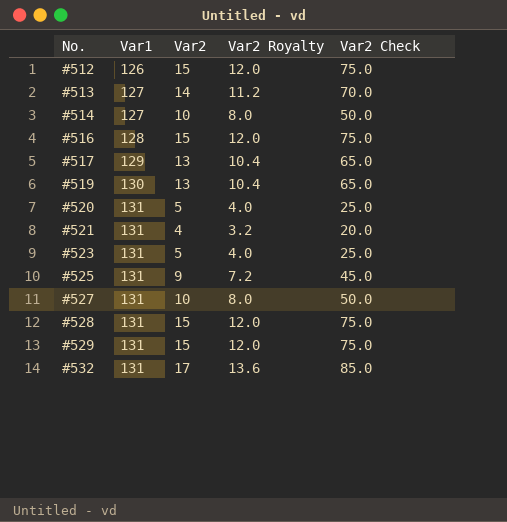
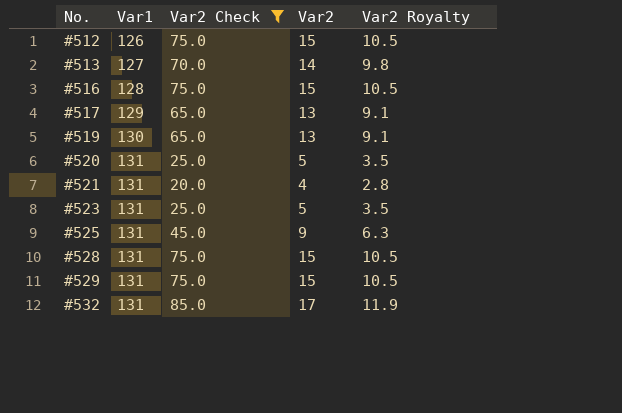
filter: none -> Var2 Check != 50.0
column Var2 Check | position: 5 -> 3
column Var2 Royalty | formula: [Var2] * 0.8 -> [Var2] * 0.7

